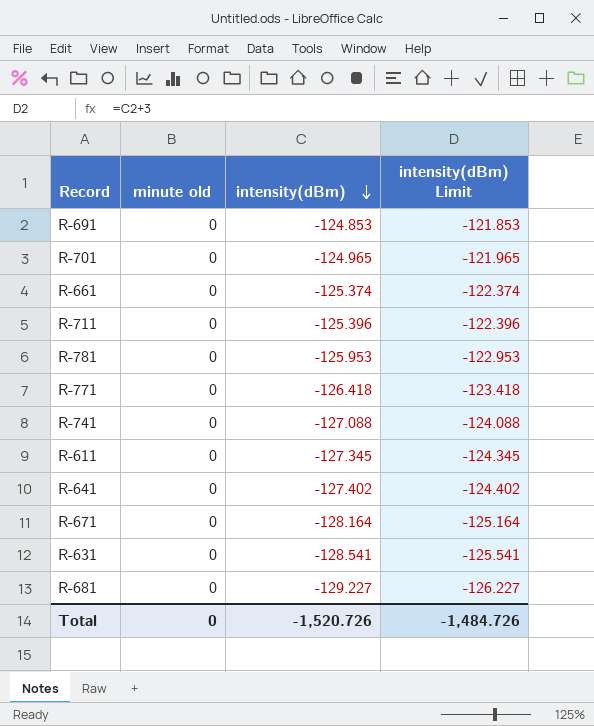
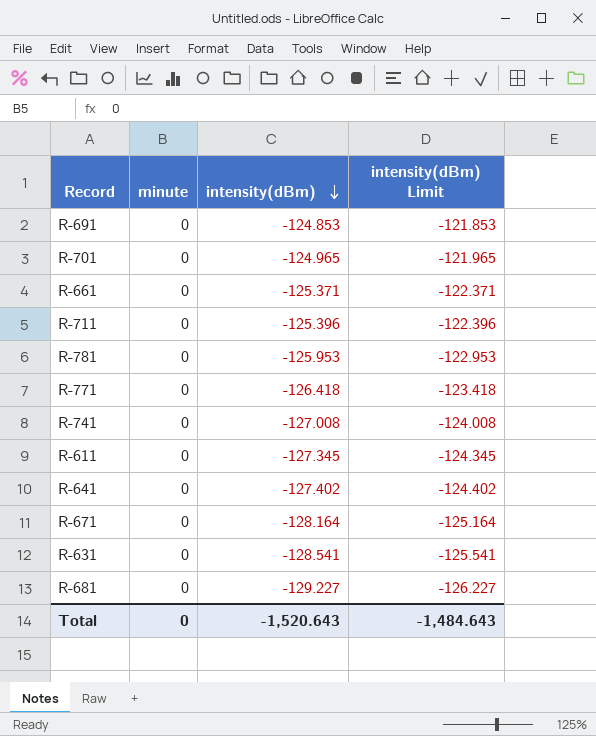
column name: minute old -> minute
R-661 | intensity(dBm): -125.374 -> -125.371
R-661 | intensity(dBm) Limit: -122.374 -> -122.371
R-741 | intensity(dBm): -127.088 -> -127.008
R-741 | intensity(dBm) Limit: -124.088 -> -124.008
Total | intensity(dBm): -1,520.726 -> -1,520.643
Total | intensity(dBm) Limit: -1,484.726 -> -1,484.643

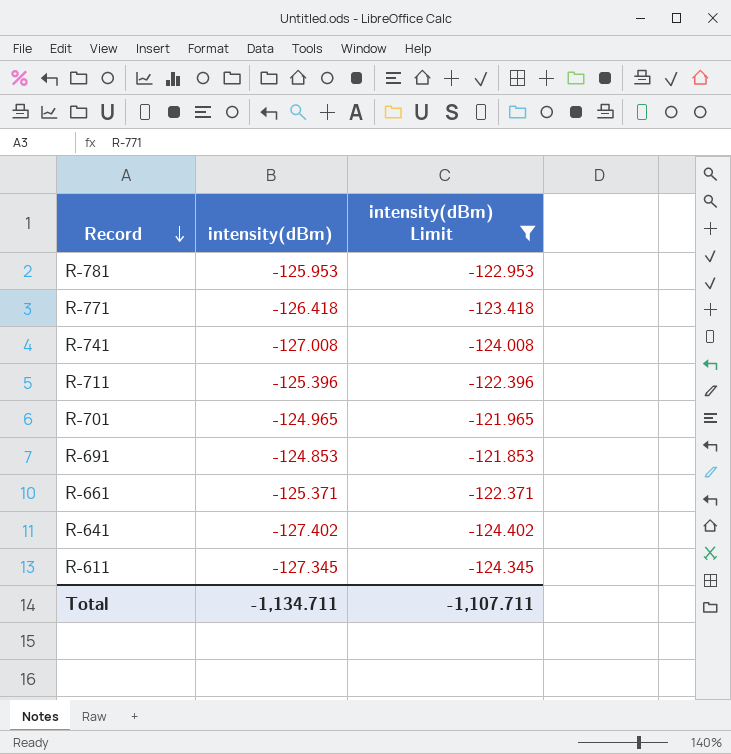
filter: none -> intensity(dBm) Limit >= -124.402
row order: intensity(dBm) descending -> Record descending
column minute | position: 2 -> none
Total | intensity(dBm): -1,520.643 -> -1,134.711
Total | intensity(dBm) Limit: -1,484.643 -> -1,107.711

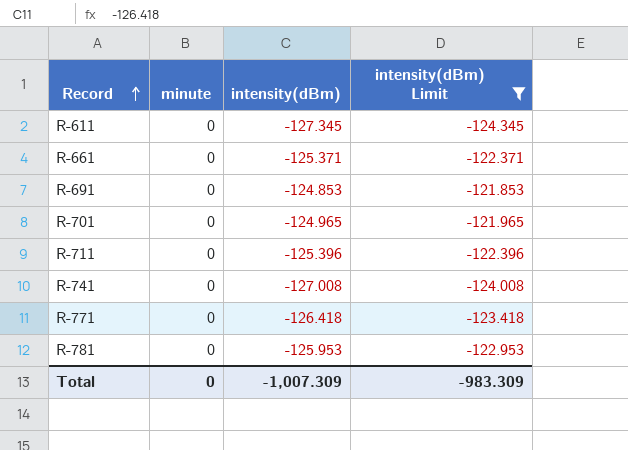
row order: Record descending -> Record ascending
column minute | position: none -> 2
row R-641: -127.402 | -124.402 -> none
Total | intensity(dBm): -1,134.711 -> -1,007.309
Total | intensity(dBm) Limit: -1,107.711 -> -983.309

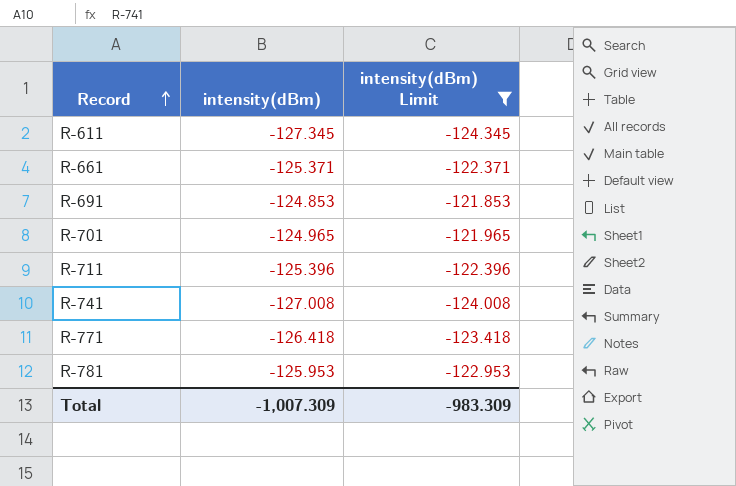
column minute | position: 2 -> none

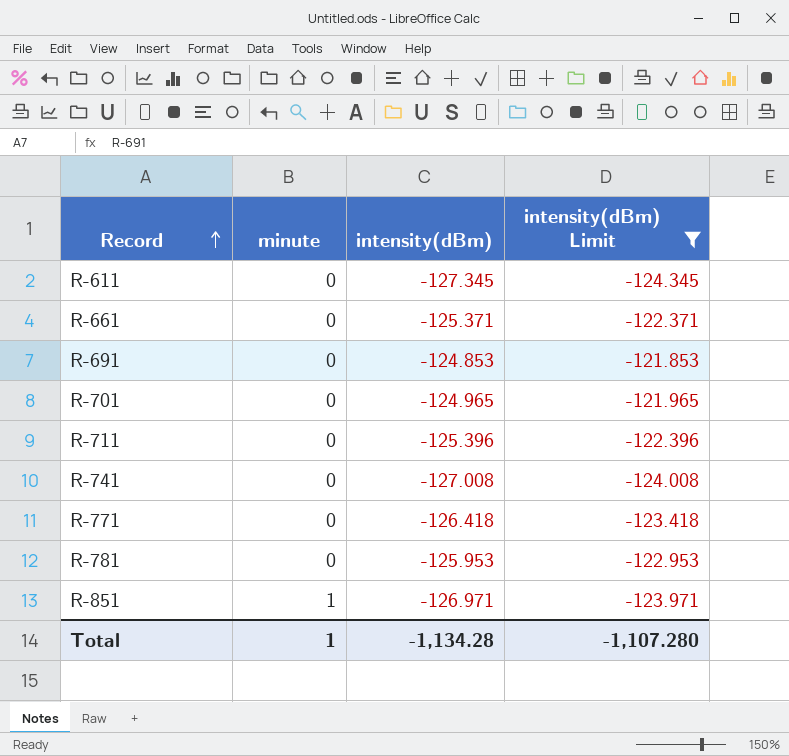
column minute | position: none -> 2
row R-851: none -> 1 | -126.971 | -123.971
Total | intensity(dBm): -1,007.309 -> -1,134.28
Total | intensity(dBm) Limit: -983.309 -> -1,107.280

